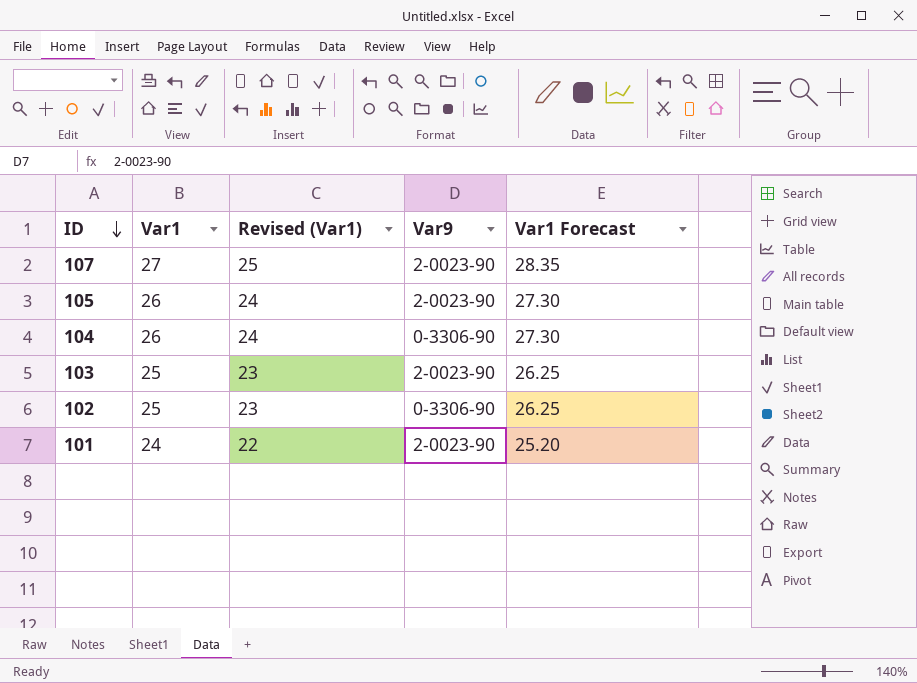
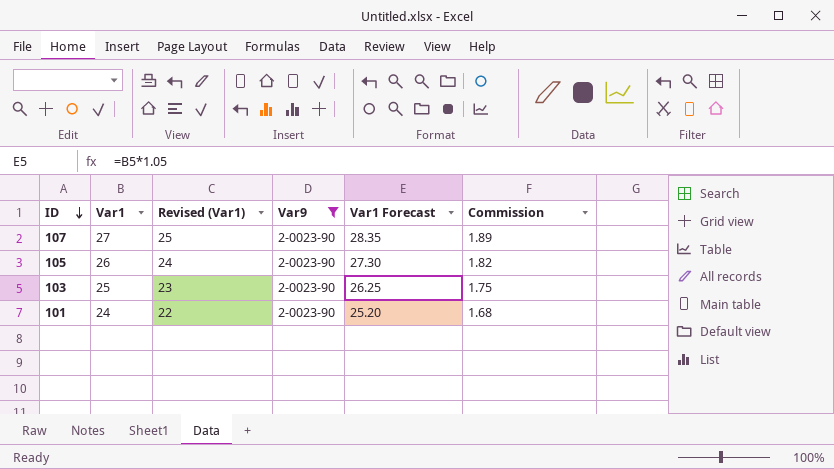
filter: none -> Var9 = 2-0023-90
column Commission | formula: none -> [Var1] * 0.07

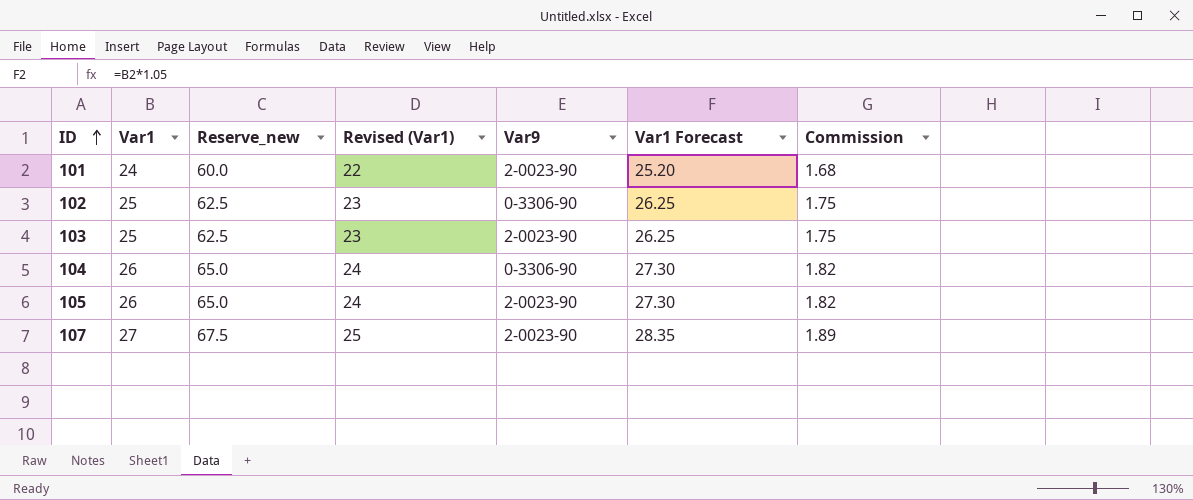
filter: Var9 = 2-0023-90 -> none
row order: ID descending -> ID ascending
column Reserve_new | formula: none -> [Var1] * 2.5

